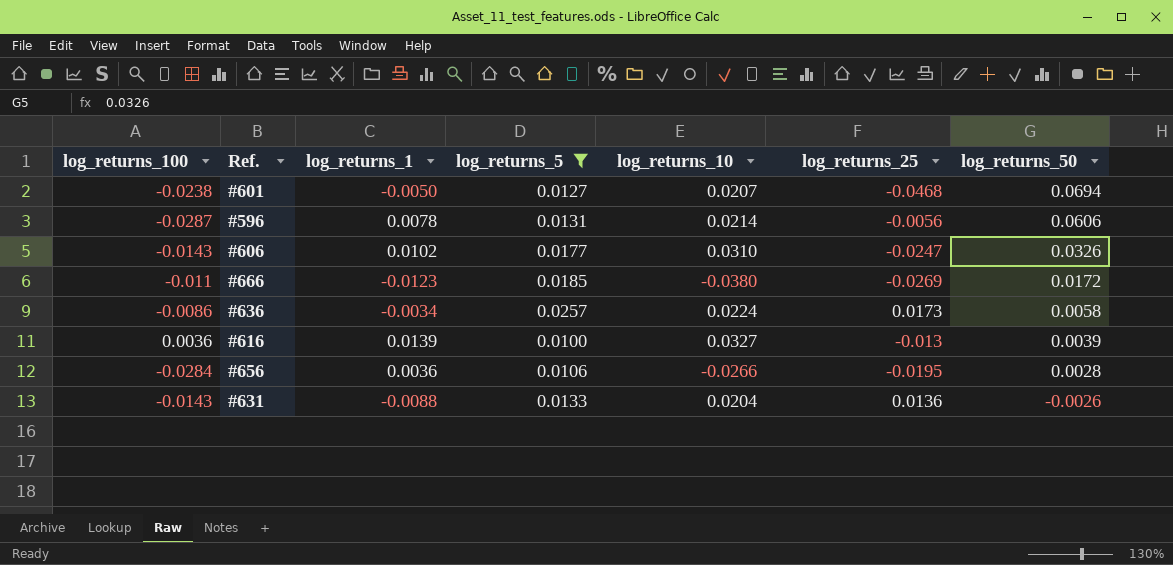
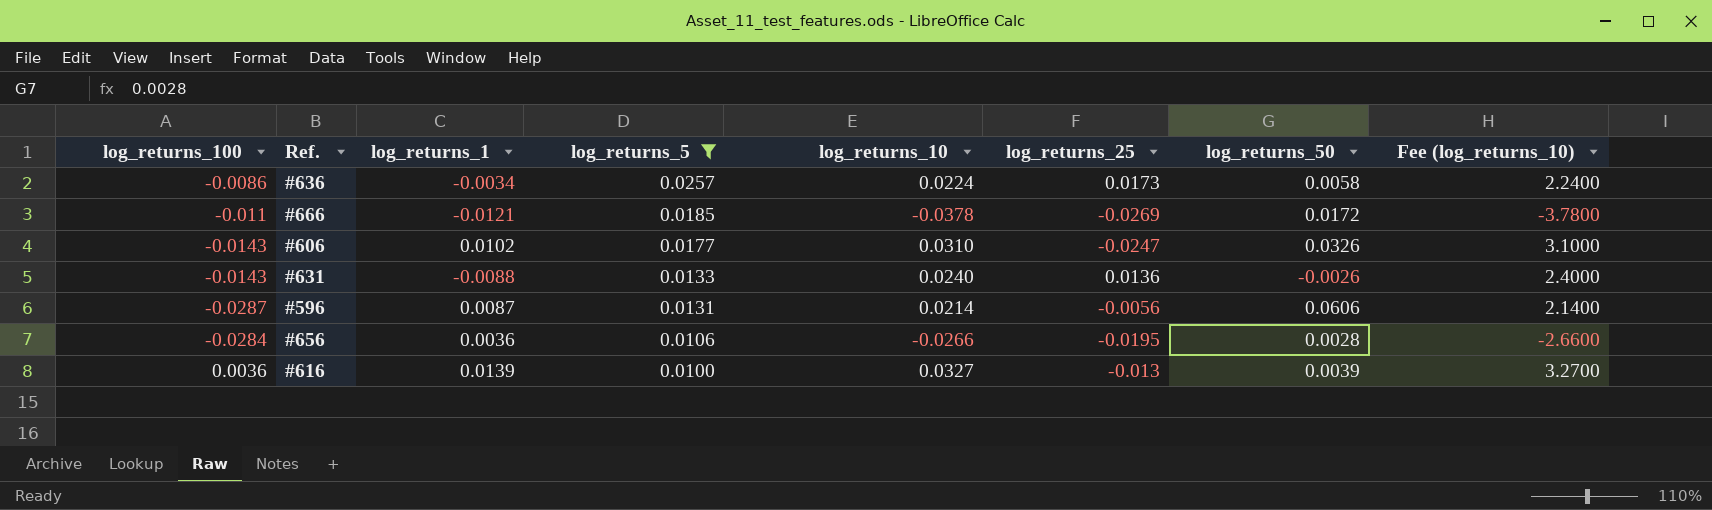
row order: log_returns_50 descending -> log_returns_5 descending
column Fee (log_returns_10) | formula: none -> [log_returns_10] * 100
row #601: -0.0238 | -0.0050 | 0.0127 | 0.0207 | -0.0468 | 0.0694 -> none
#666 | log_returns_1: -0.0123 -> -0.0121
#666 | log_returns_10: -0.0380 -> -0.0378
#631 | log_returns_10: 0.0204 -> 0.0240
#596 | log_returns_1: 0.0078 -> 0.0087

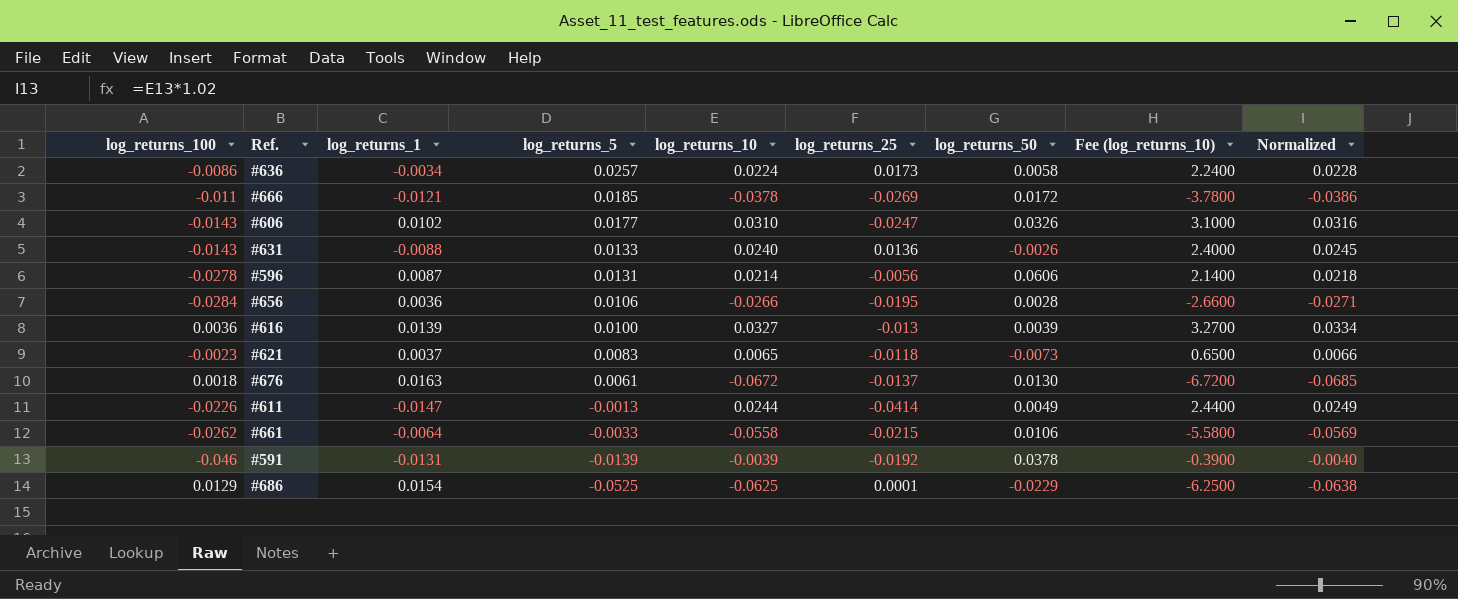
filter: log_returns_5 >= 0.0100 -> none
column Normalized | formula: none -> [log_returns_10] * 1.02
#596 | log_returns_100: -0.0287 -> -0.0278

